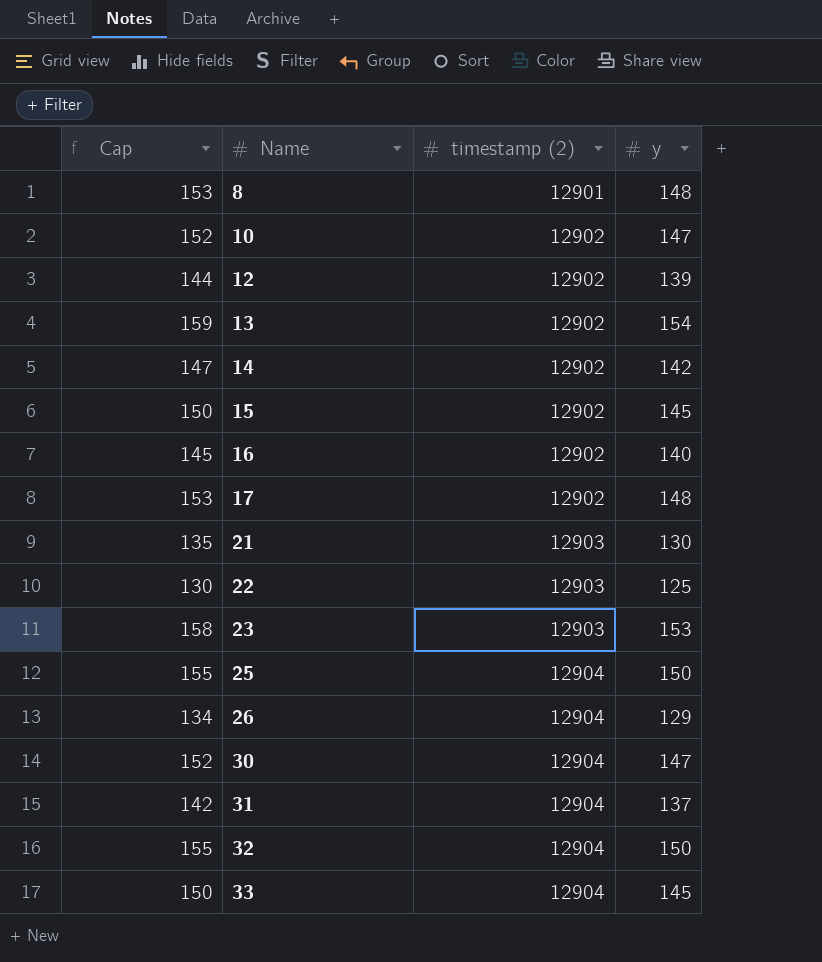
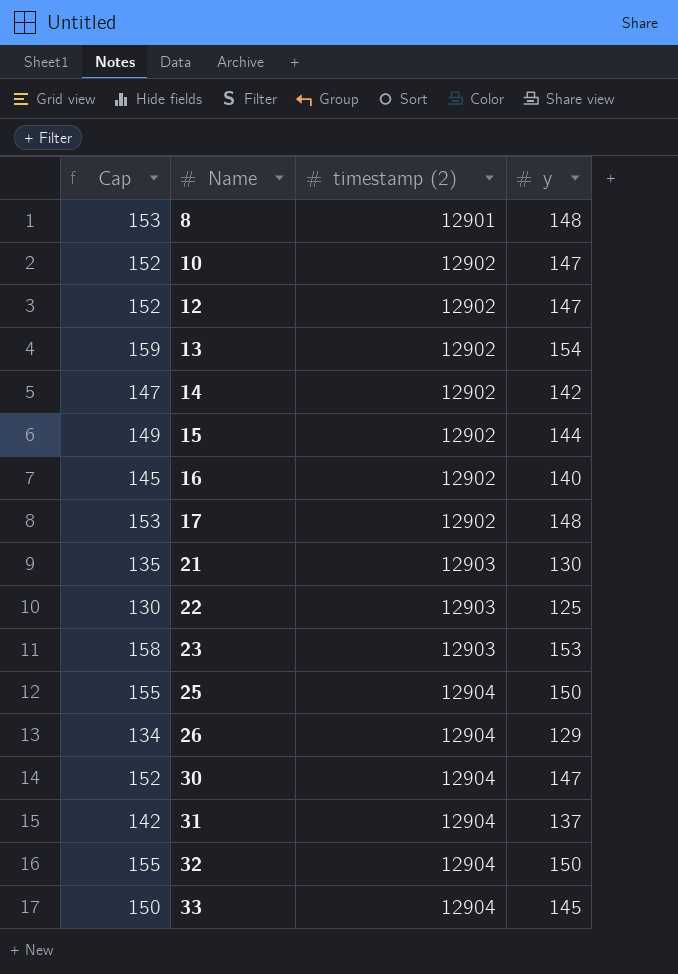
12 | Cap: 144 -> 152
12 | y: 139 -> 147
15 | Cap: 150 -> 149
15 | y: 145 -> 144

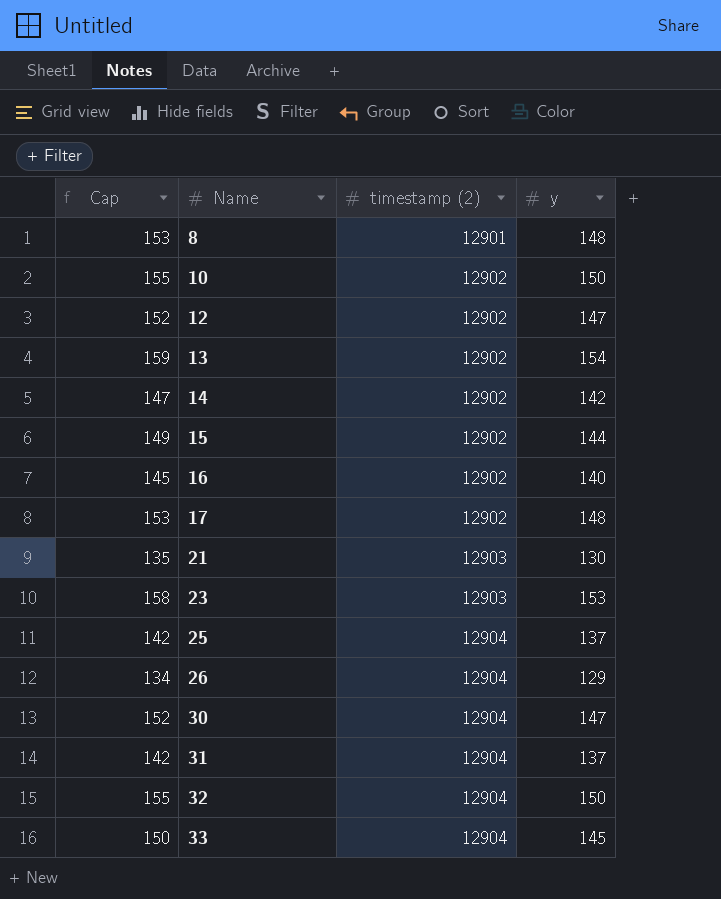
row 22: 130 | 12903 | 125 -> none
10 | Cap: 152 -> 155
10 | y: 147 -> 150
25 | Cap: 155 -> 142
25 | y: 150 -> 137

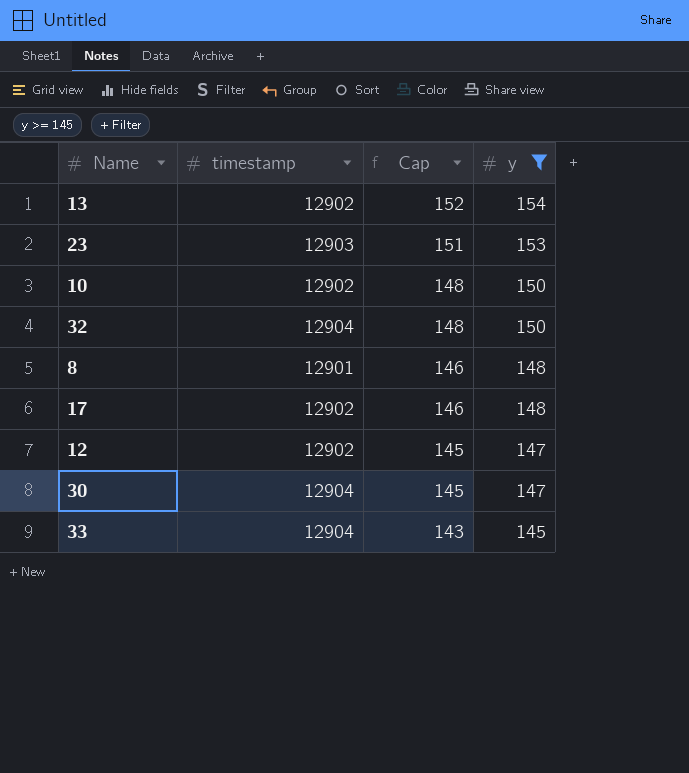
filter: none -> y >= 145
row order: Name ascending -> Cap descending
column name: timestamp (2) -> timestamp
column Cap | formula: [y] + 5 -> [y] - 2
column Cap | position: 1 -> 3

